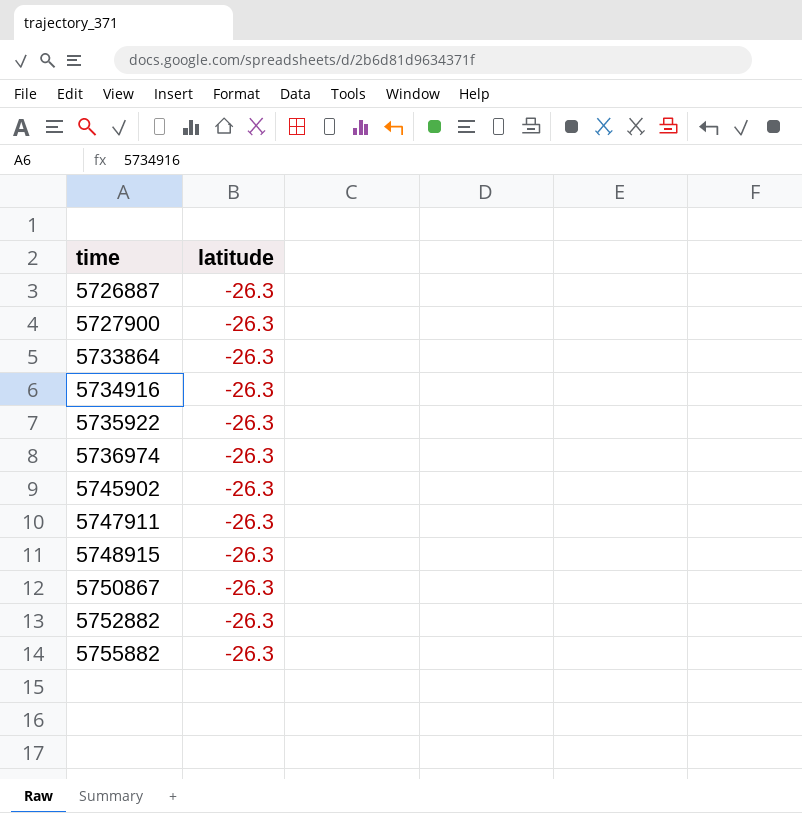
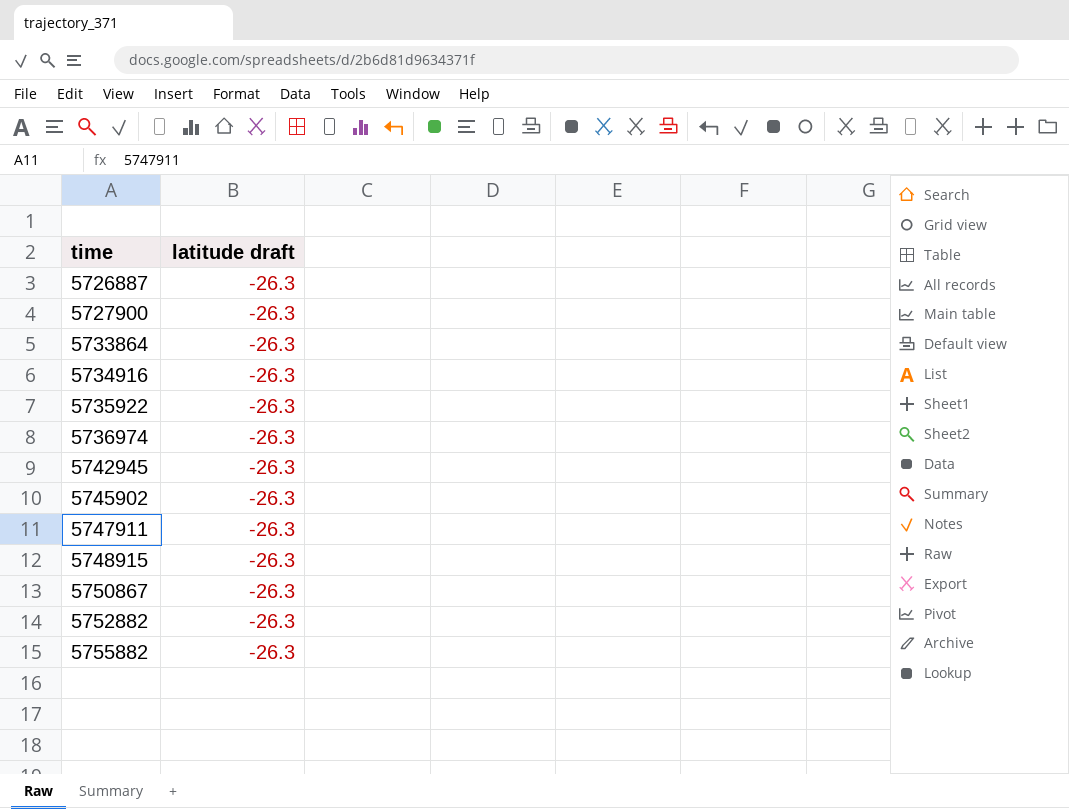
column name: latitude -> latitude draft
row 5742945: none -> -26.3

